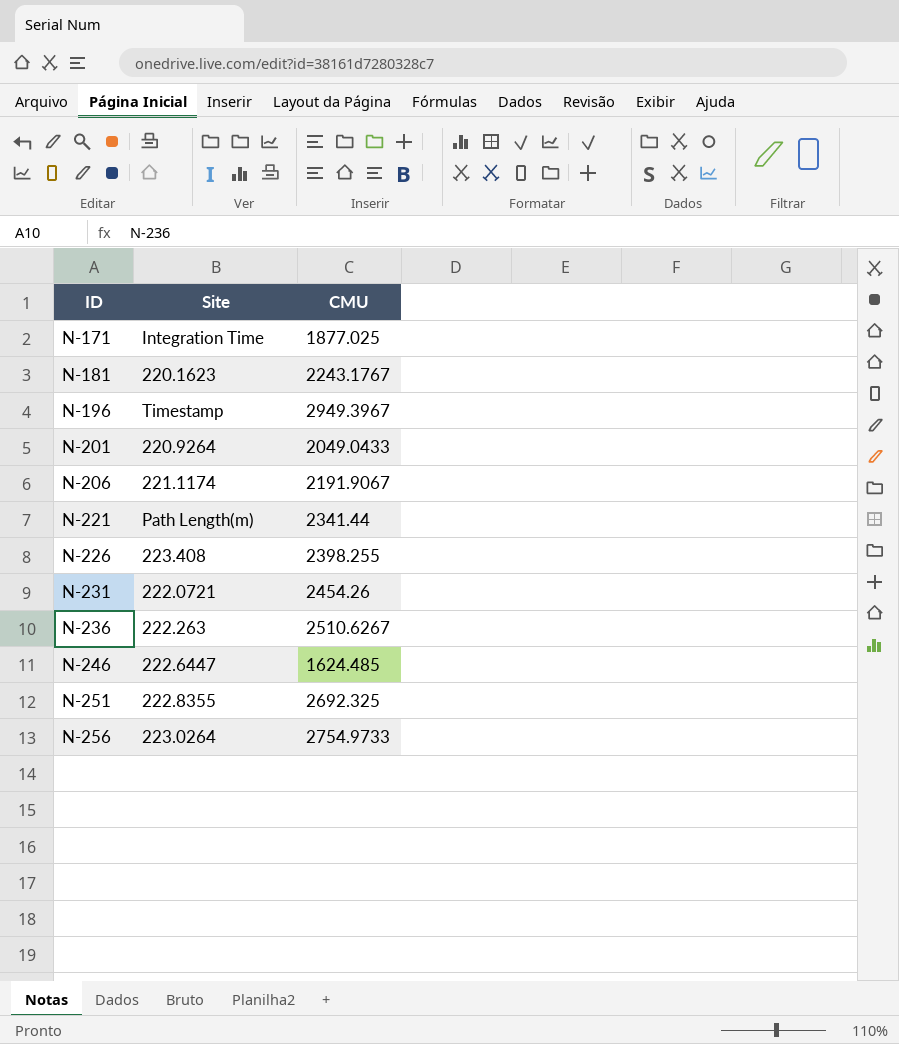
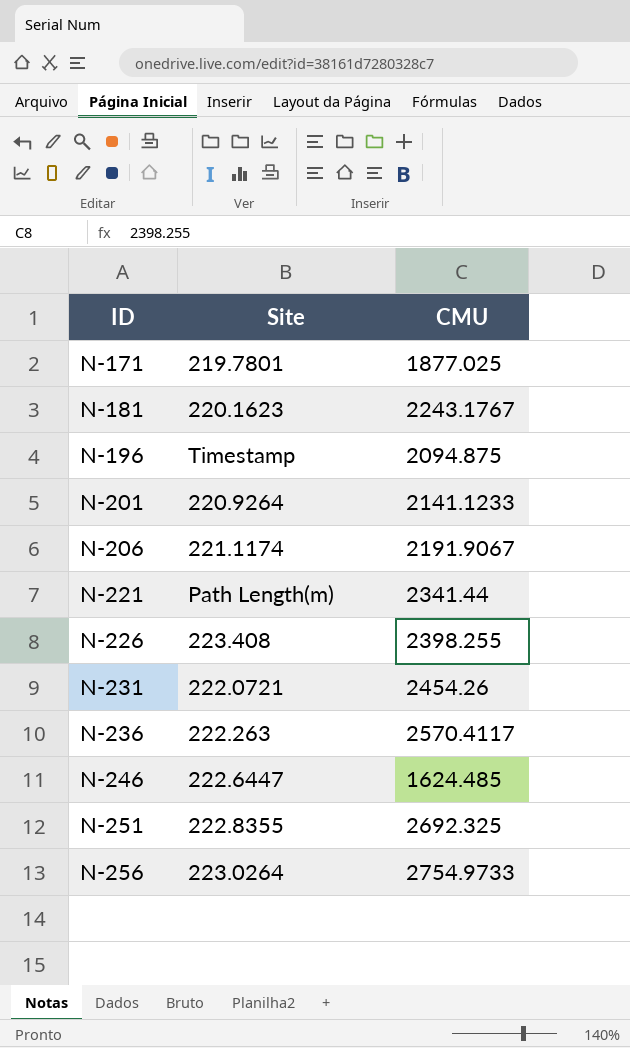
N-171 | Site: Integration Time -> 219.7801
N-196 | CMU: 2949.3967 -> 2094.875
N-201 | CMU: 2049.0433 -> 2141.1233
N-236 | CMU: 2510.6267 -> 2570.4117

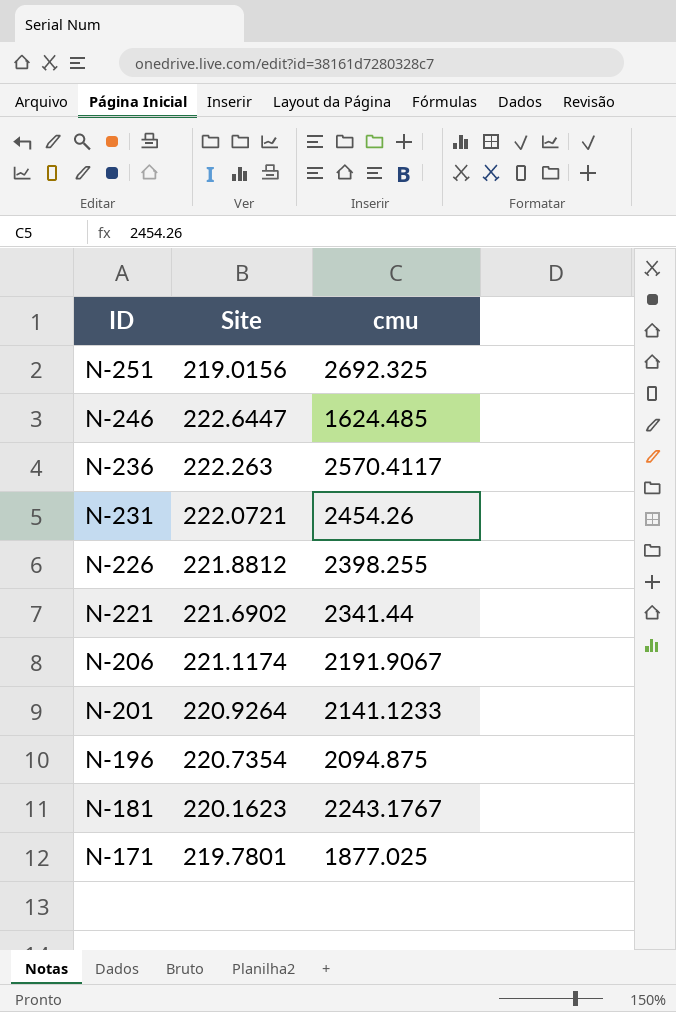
row order: ID ascending -> ID descending
column name: CMU -> cmu
row N-256: 223.0264 | 2754.9733 -> none
N-251 | Site: 222.8355 -> 219.0156
N-226 | Site: 223.408 -> 221.8812
N-221 | Site: Path Length(m) -> 221.6902
N-196 | Site: Timestamp -> 220.7354

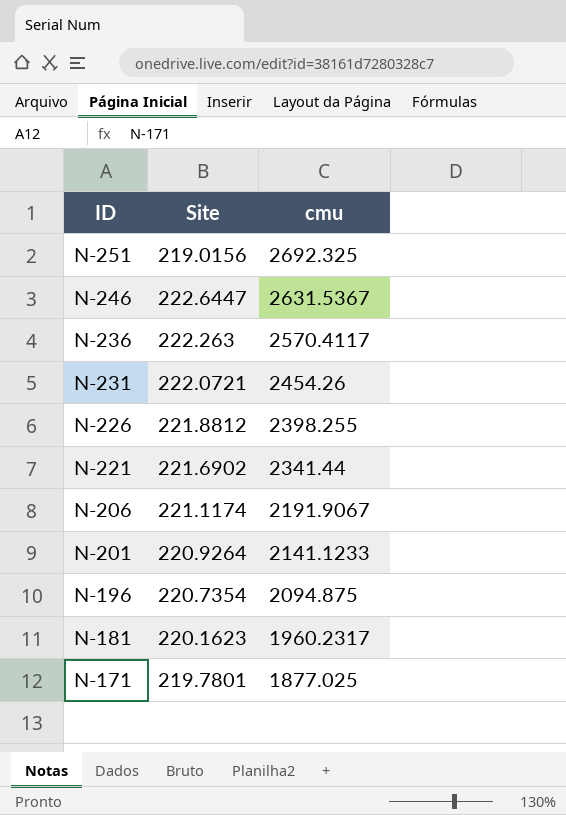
N-246 | cmu: 1624.485 -> 2631.5367
N-181 | cmu: 2243.1767 -> 1960.2317

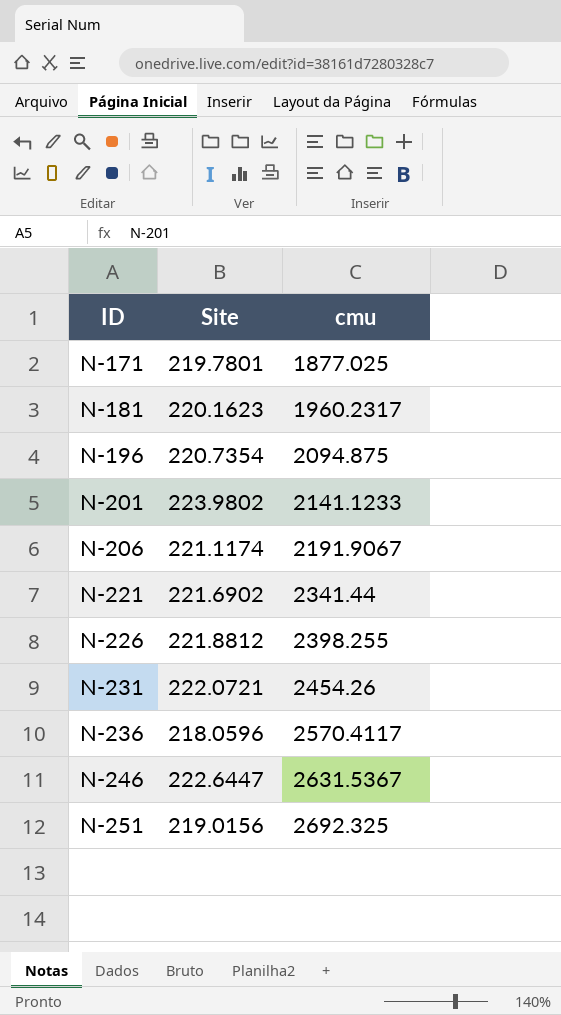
row order: ID descending -> ID ascending
N-201 | Site: 220.9264 -> 223.9802
N-236 | Site: 222.263 -> 218.0596

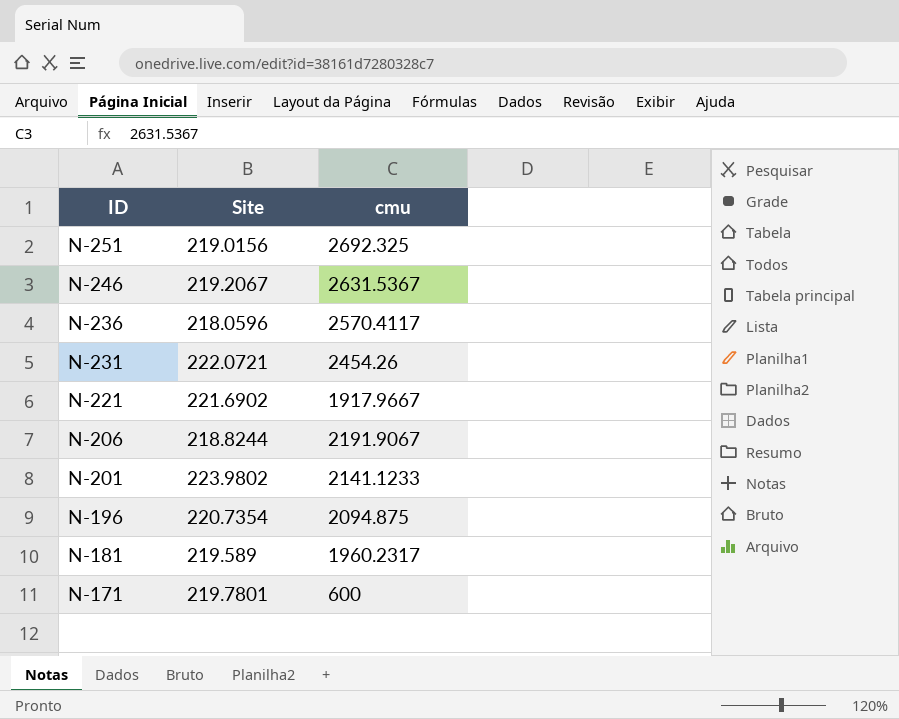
row order: ID ascending -> ID descending
row N-226: 221.8812 | 2398.255 -> none
N-246 | Site: 222.6447 -> 219.2067
N-221 | cmu: 2341.44 -> 1917.9667
N-206 | Site: 221.1174 -> 218.8244
N-181 | Site: 220.1623 -> 219.589
N-171 | cmu: 1877.025 -> 600

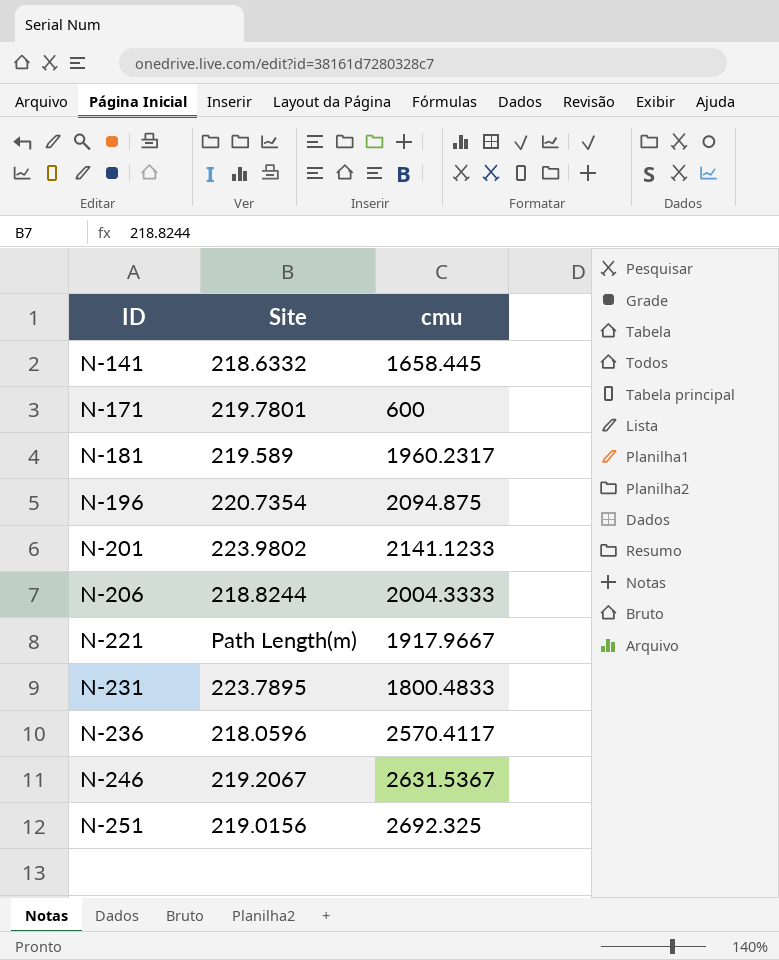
row order: ID descending -> ID ascending
row N-141: none -> 218.6332 | 1658.445
N-206 | cmu: 2191.9067 -> 2004.3333
N-221 | Site: 221.6902 -> Path Length(m)
N-231 | Site: 222.0721 -> 223.7895
N-231 | cmu: 2454.26 -> 1800.4833

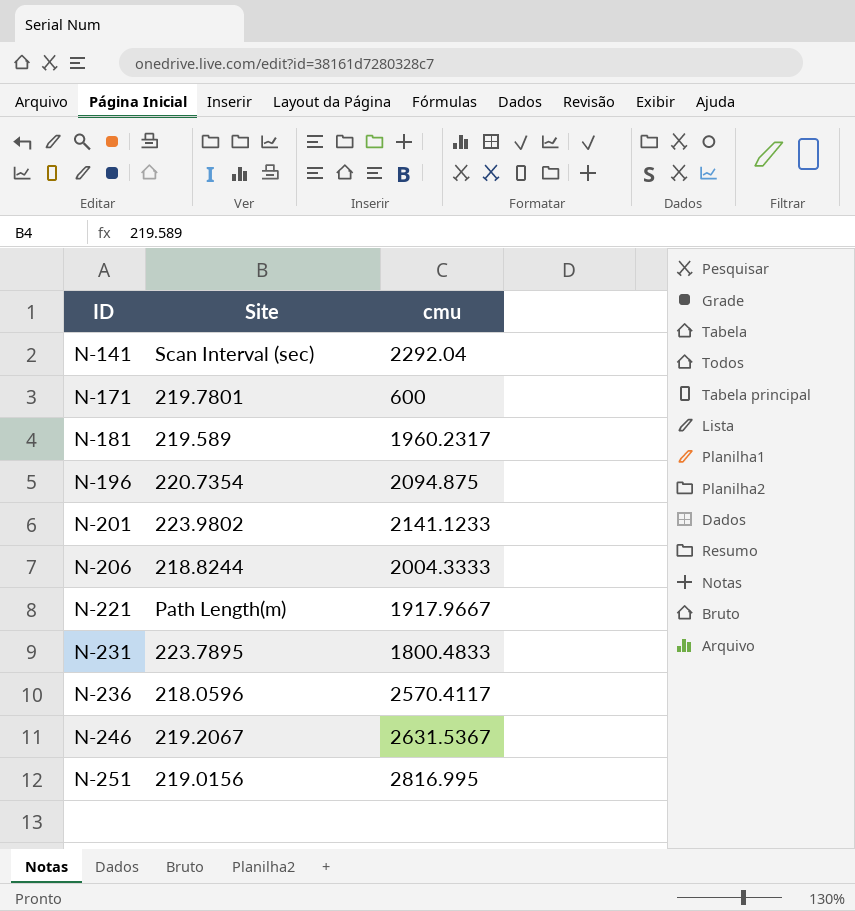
N-141 | Site: 218.6332 -> Scan Interval (sec)
N-141 | cmu: 1658.445 -> 2292.04
N-251 | cmu: 2692.325 -> 2816.995

